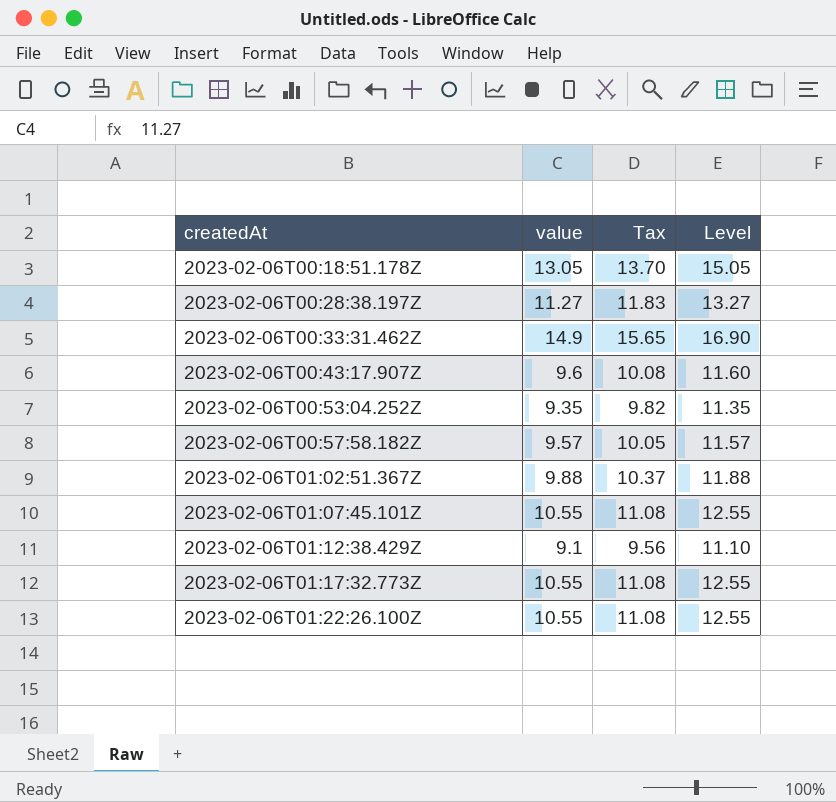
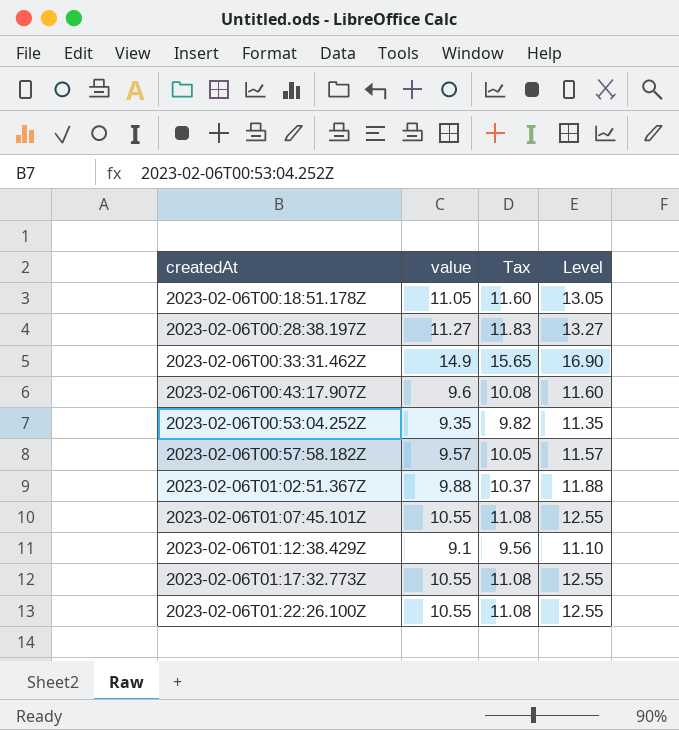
2023-02-06T00:18:51.178Z | value: 13.05 -> 11.05
2023-02-06T00:18:51.178Z | Tax: 13.70 -> 11.60
2023-02-06T00:18:51.178Z | Level: 15.05 -> 13.05

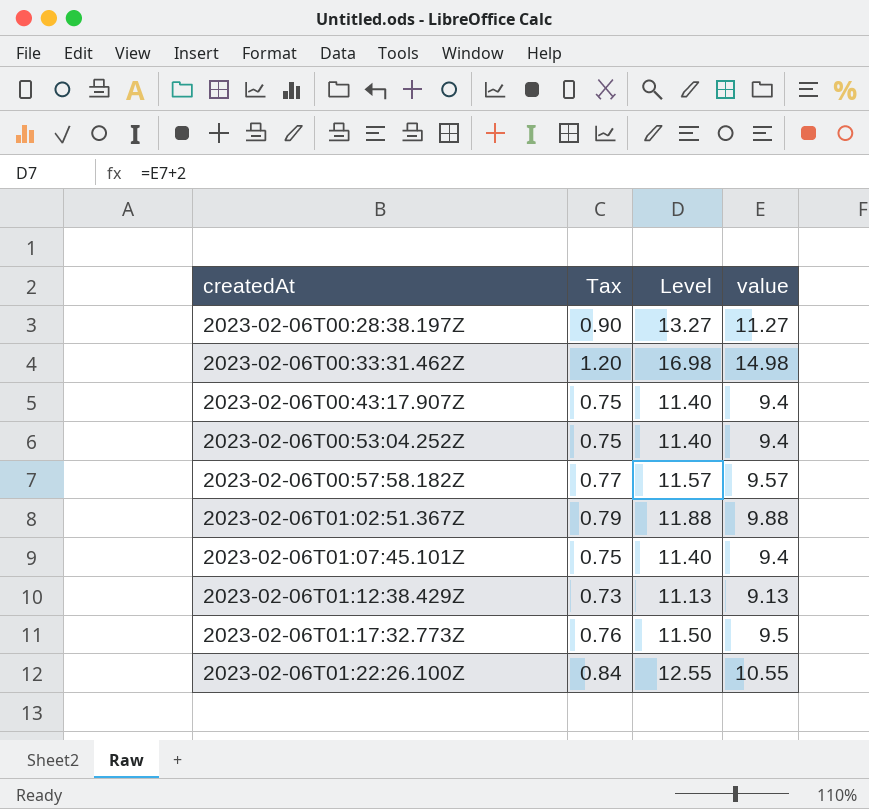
column Tax | formula: [value] * 1.05 -> [value] * 0.08
column value | position: 2 -> 4
row 2023-02-06T00:18:51.178Z: 11.05 | 11.60 | 13.05 -> none
2023-02-06T00:33:31.462Z | Level: 16.90 -> 16.98
2023-02-06T00:33:31.462Z | value: 14.9 -> 14.98
2023-02-06T00:43:17.907Z | Level: 11.60 -> 11.40
2023-02-06T00:43:17.907Z | value: 9.6 -> 9.4
2023-02-06T00:53:04.252Z | Level: 11.35 -> 11.40
2023-02-06T00:53:04.252Z | value: 9.35 -> 9.4
2023-02-06T01:07:45.101Z | Level: 12.55 -> 11.40
2023-02-06T01:07:45.101Z | value: 10.55 -> 9.4
2023-02-06T01:12:38.429Z | Level: 11.10 -> 11.13
2023-02-06T01:12:38.429Z | value: 9.1 -> 9.13
2023-02-06T01:17:32.773Z | Level: 12.55 -> 11.50
2023-02-06T01:17:32.773Z | value: 10.55 -> 9.5

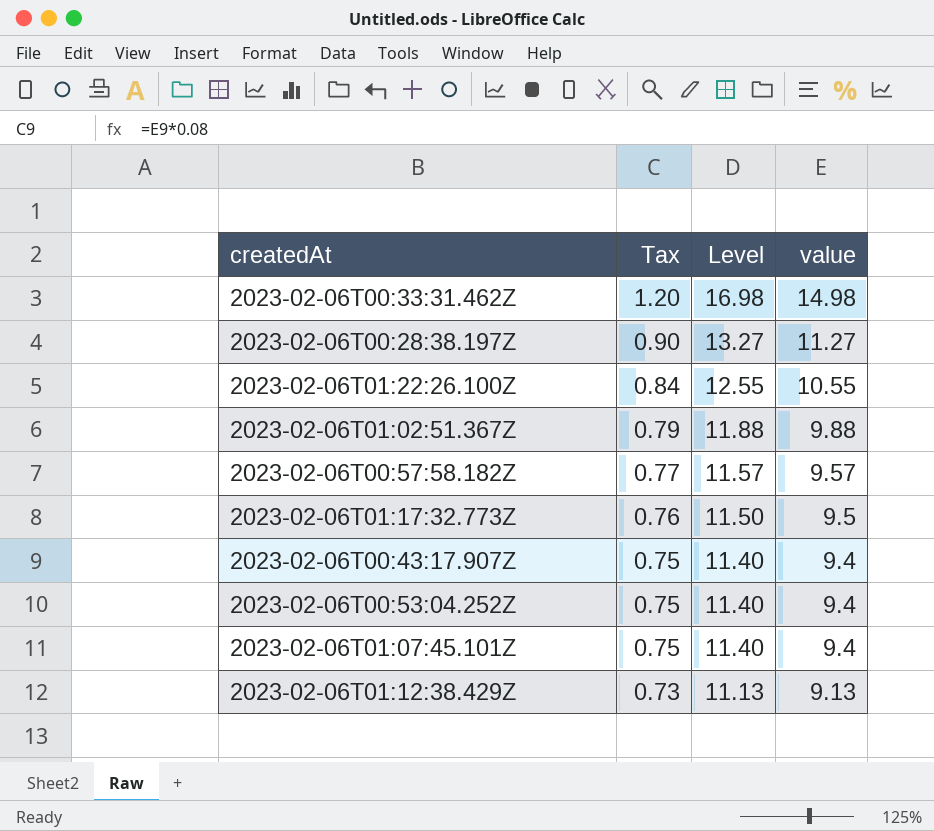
row order: createdAt ascending -> Tax descending

